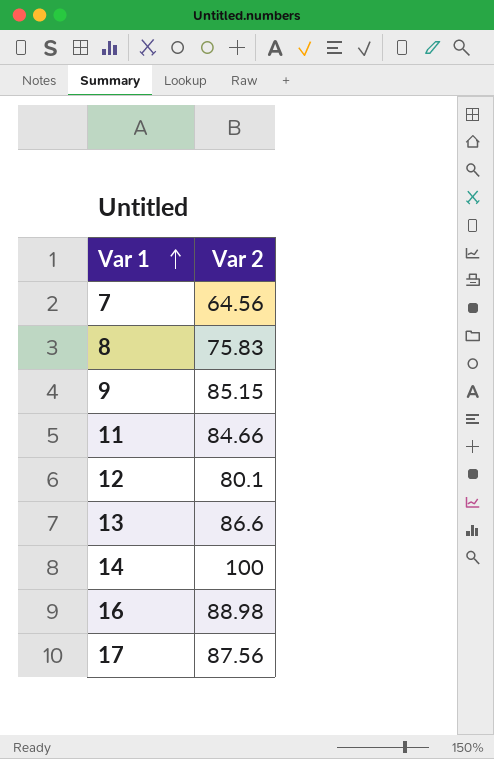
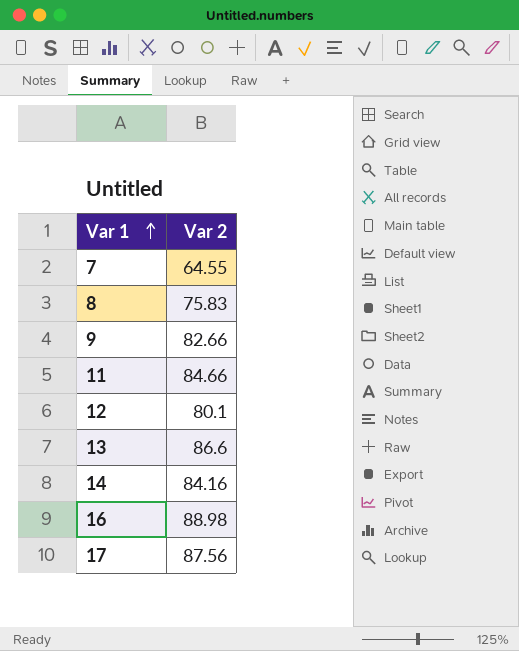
7 | Var 2: 64.56 -> 64.55
9 | Var 2: 85.15 -> 82.66
14 | Var 2: 100 -> 84.16

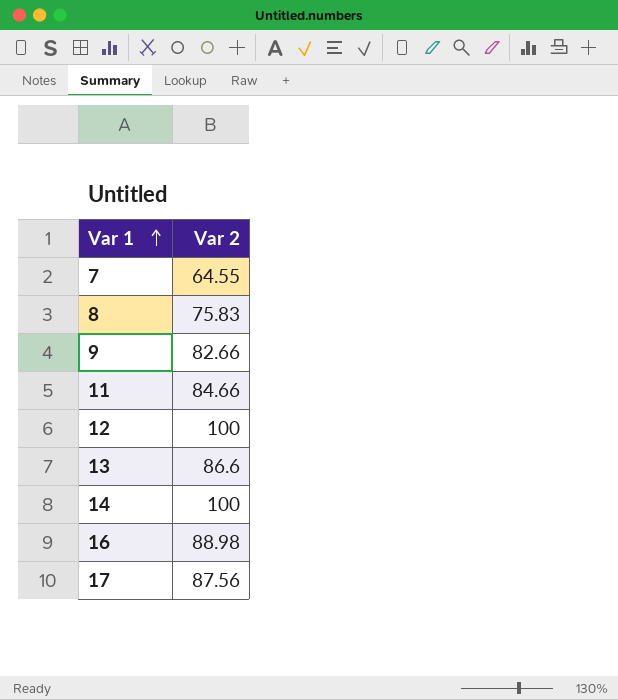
12 | Var 2: 80.1 -> 100
14 | Var 2: 84.16 -> 100

